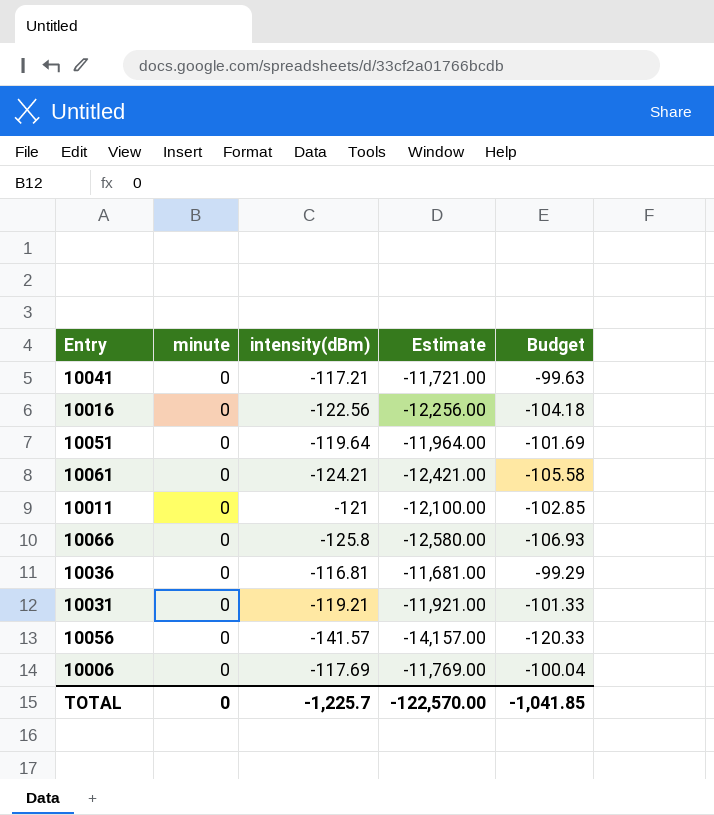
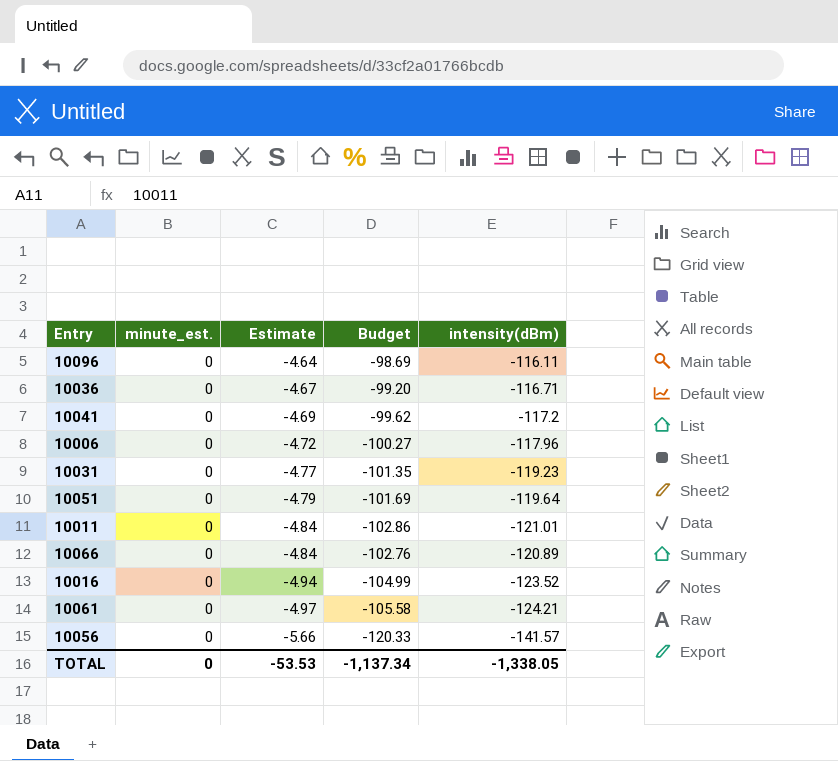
row order: none -> Estimate descending
column name: minute -> minute_est.
column Estimate | formula: [intensity(dBm)] * 100 -> [intensity(dBm)] * 0.04
column intensity(dBm) | position: 3 -> 5
row 10096: none -> 0 | -4.64 | -98.69 | -116.11
10036 | Budget: -99.29 -> -99.20
10036 | intensity(dBm): -116.81 -> -116.71
10041 | Budget: -99.63 -> -99.62
10041 | intensity(dBm): -117.21 -> -117.2
10006 | Budget: -100.04 -> -100.27
10006 | intensity(dBm): -117.69 -> -117.96
10031 | Budget: -101.33 -> -101.35
10031 | intensity(dBm): -119.21 -> -119.23
10011 | Budget: -102.85 -> -102.86
10011 | intensity(dBm): -121 -> -121.01
10066 | Budget: -106.93 -> -102.76
10066 | intensity(dBm): -125.8 -> -120.89
10016 | Budget: -104.18 -> -104.99
10016 | intensity(dBm): -122.56 -> -123.52
TOTAL | Estimate: -122,570.00 -> -53.53
TOTAL | Budget: -1,041.85 -> -1,137.34
TOTAL | intensity(dBm): -1,225.7 -> -1,338.05

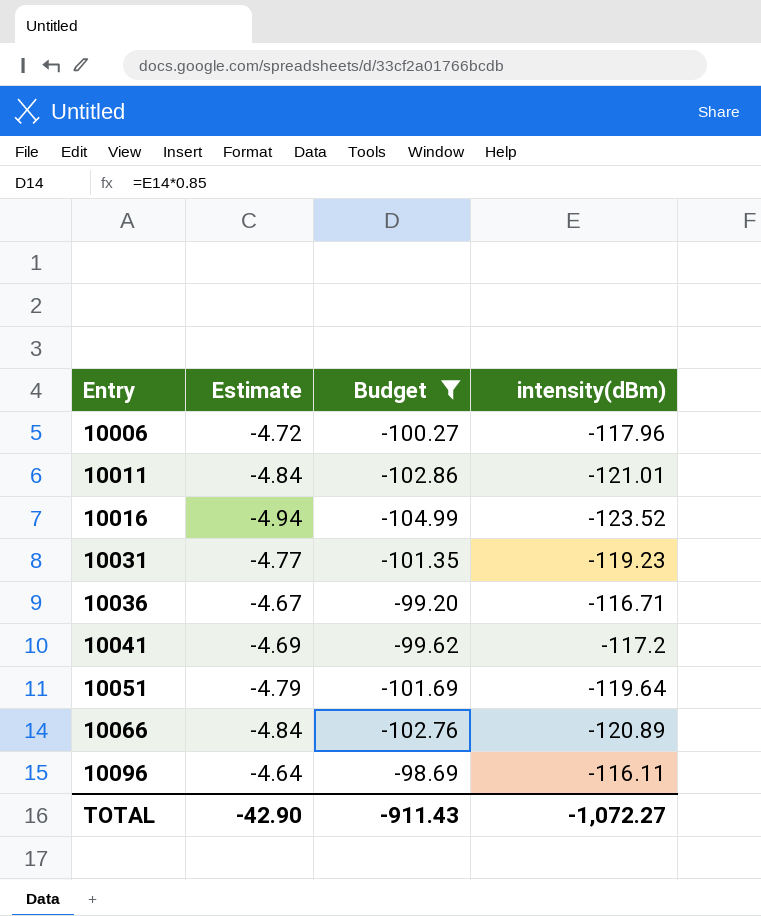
filter: none -> Budget >= -104.99
row order: Estimate descending -> Entry ascending
column minute_est. | position: 2 -> none
TOTAL | Estimate: -53.53 -> -42.90
TOTAL | Budget: -1,137.34 -> -911.43
TOTAL | intensity(dBm): -1,338.05 -> -1,072.27

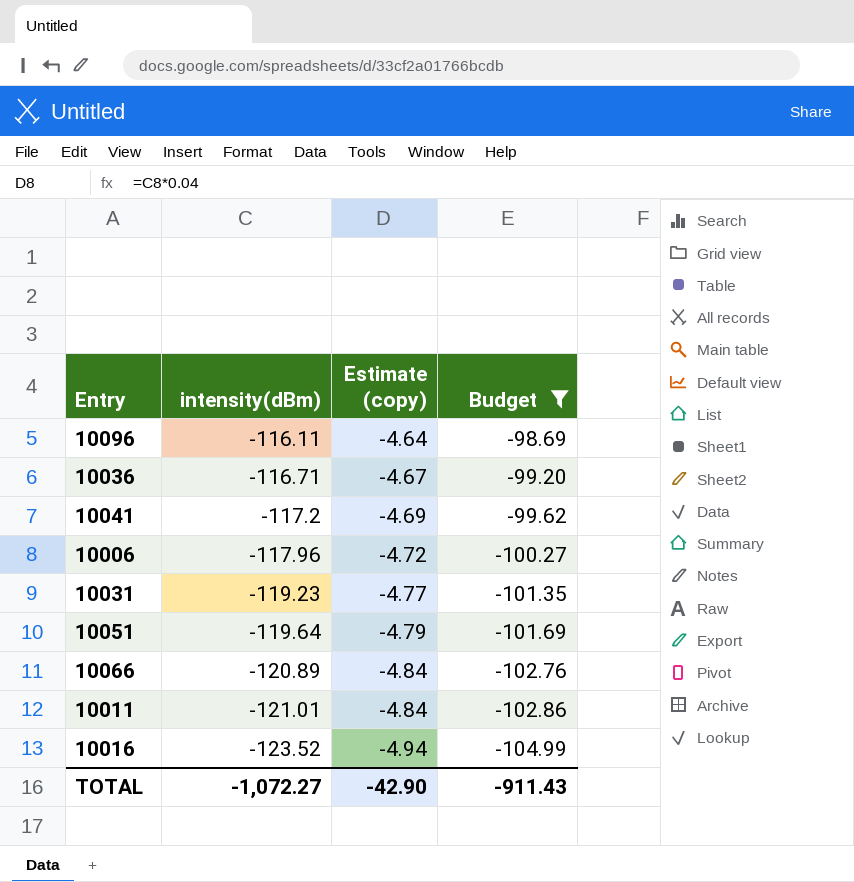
row order: Entry ascending -> intensity(dBm) descending
column intensity(dBm) | position: 4 -> 2
column name: Estimate -> Estimate (copy)

